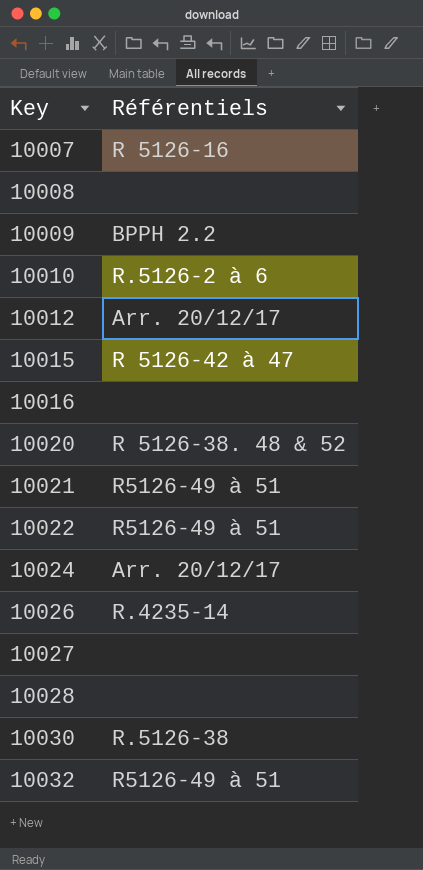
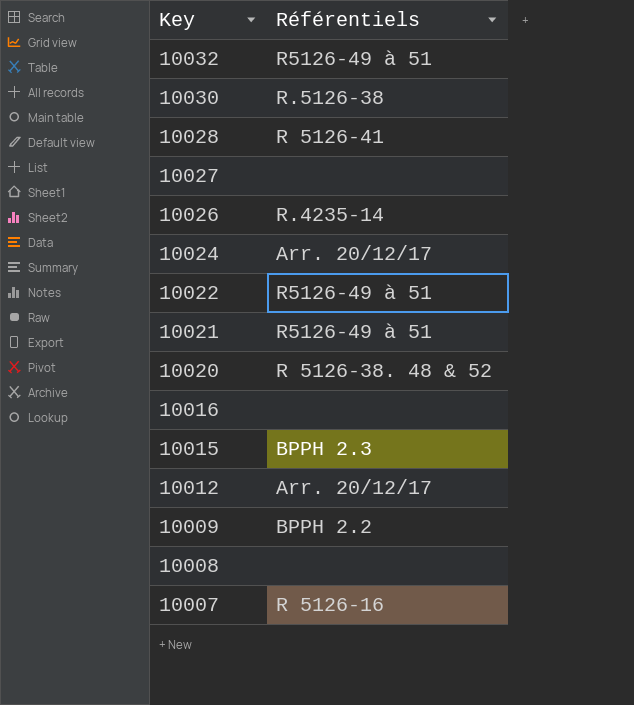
row order: Key ascending -> Key descending
row 10010: R.5126-2 à 6 -> none
10028 | Référentiels: none -> R 5126-41
10015 | Référentiels: R 5126-42 à 47 -> BPPH 2.3

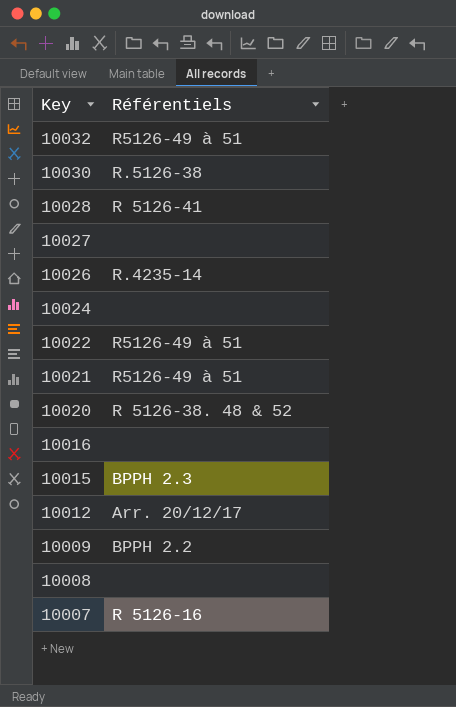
10024 | Référentiels: Arr. 20/12/17 -> none

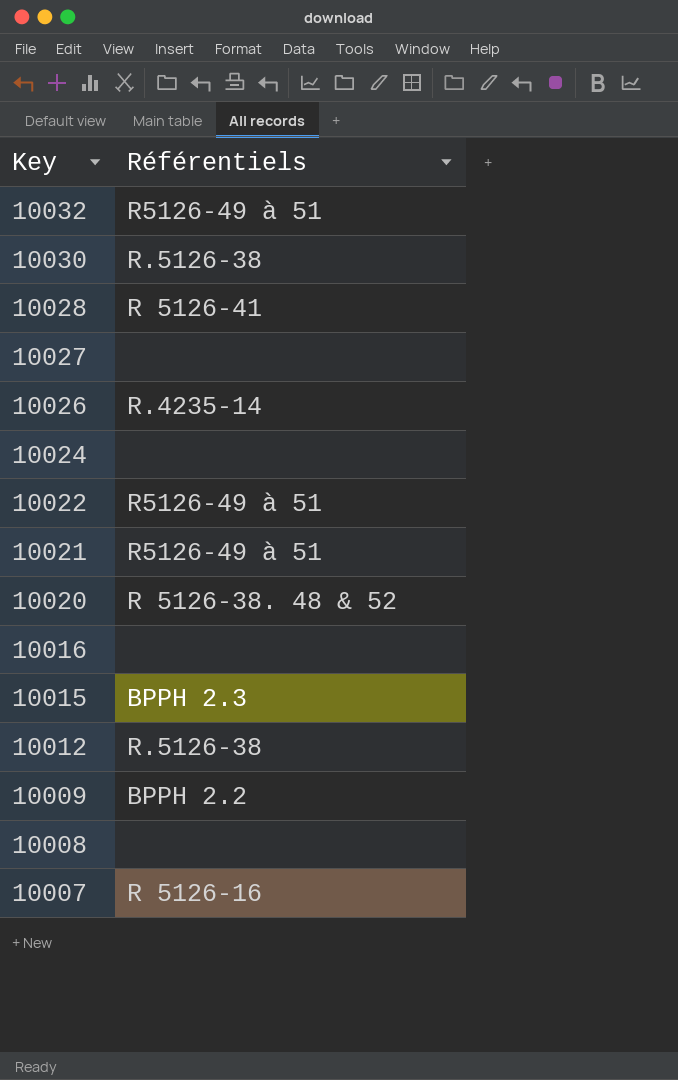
10012 | Référentiels: Arr. 20/12/17 -> R.5126-38

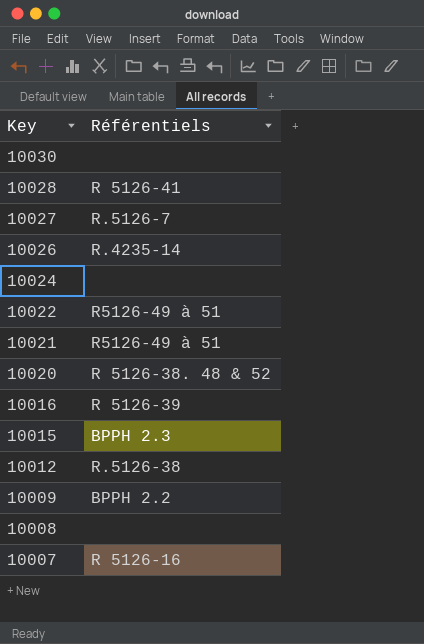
row 10032: R5126-49 à 51 -> none
10030 | Référentiels: R.5126-38 -> none
10027 | Référentiels: none -> R.5126-7
10016 | Référentiels: none -> R 5126-39

